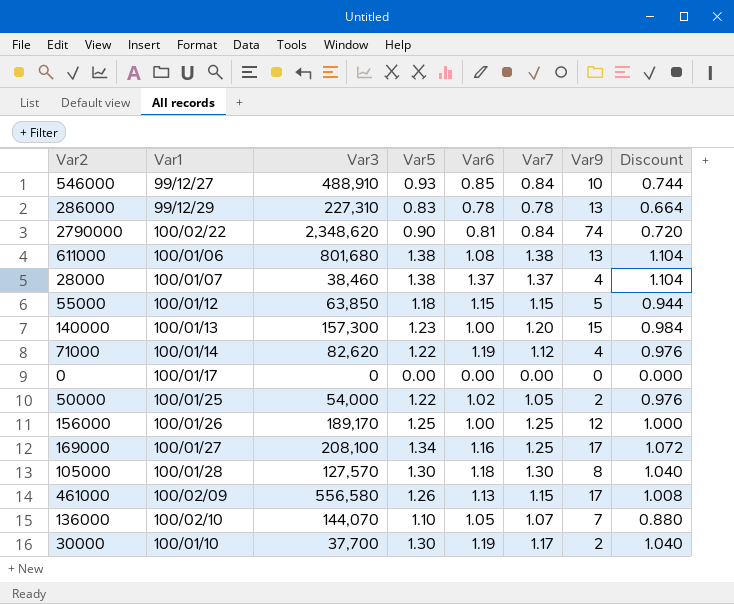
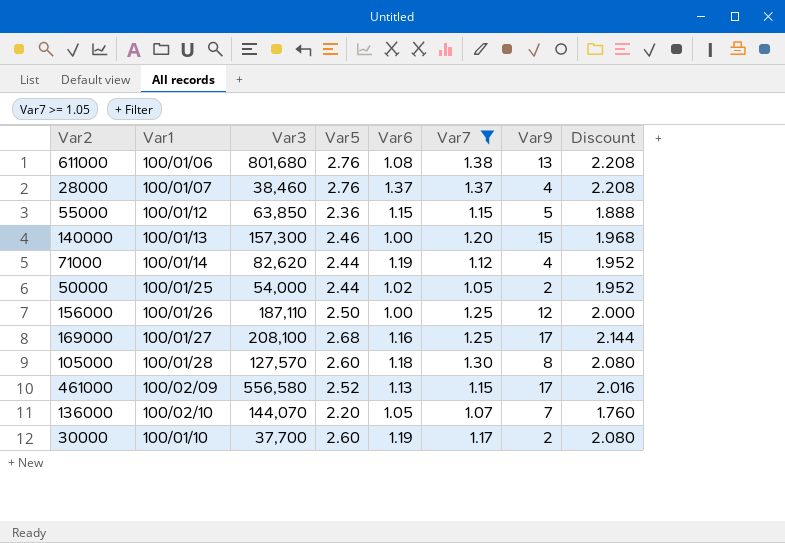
filter: none -> Var7 >= 1.05
611000 | Var5: 1.38 -> 2.76
611000 | Discount: 1.104 -> 2.208
28000 | Var5: 1.38 -> 2.76
28000 | Discount: 1.104 -> 2.208
55000 | Var5: 1.18 -> 2.36
55000 | Discount: 0.944 -> 1.888
140000 | Var5: 1.23 -> 2.46
140000 | Discount: 0.984 -> 1.968
71000 | Var5: 1.22 -> 2.44
71000 | Discount: 0.976 -> 1.952
50000 | Var5: 1.22 -> 2.44
50000 | Discount: 0.976 -> 1.952
156000 | Var3: 189,170 -> 187,110
156000 | Var5: 1.25 -> 2.50
156000 | Discount: 1.000 -> 2.000
169000 | Var5: 1.34 -> 2.68
169000 | Discount: 1.072 -> 2.144
105000 | Var5: 1.30 -> 2.60
105000 | Discount: 1.040 -> 2.080
461000 | Var5: 1.26 -> 2.52
461000 | Discount: 1.008 -> 2.016
136000 | Var5: 1.10 -> 2.20
136000 | Discount: 0.880 -> 1.760
30000 | Var5: 1.30 -> 2.60
30000 | Discount: 1.040 -> 2.080

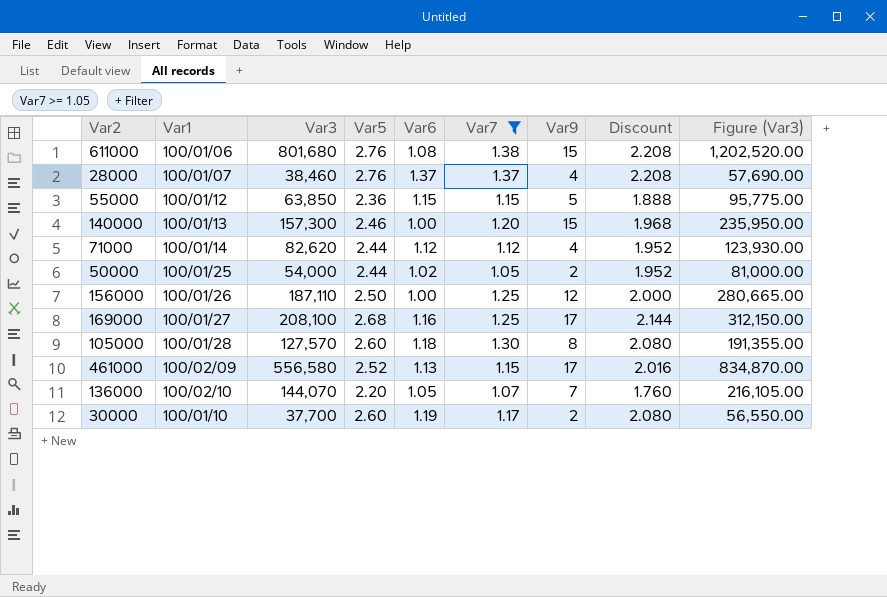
column Figure (Var3) | formula: none -> [Var3] * 1.5
611000 | Var9: 13 -> 15
71000 | Var6: 1.19 -> 1.12

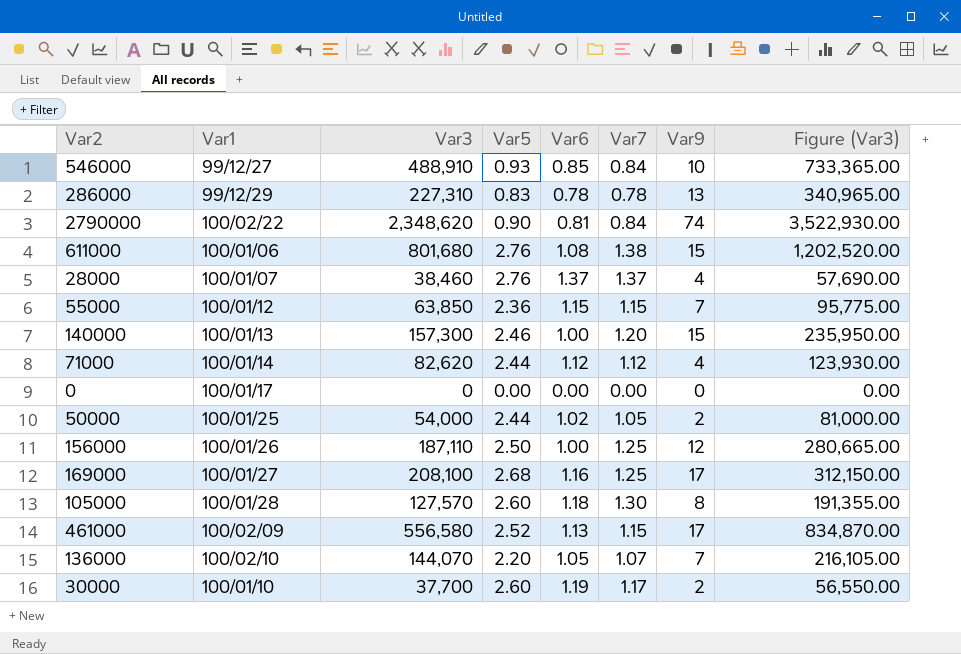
filter: Var7 >= 1.05 -> none
column Discount | formula: [Var5] * 0.8 -> none
55000 | Var9: 5 -> 7

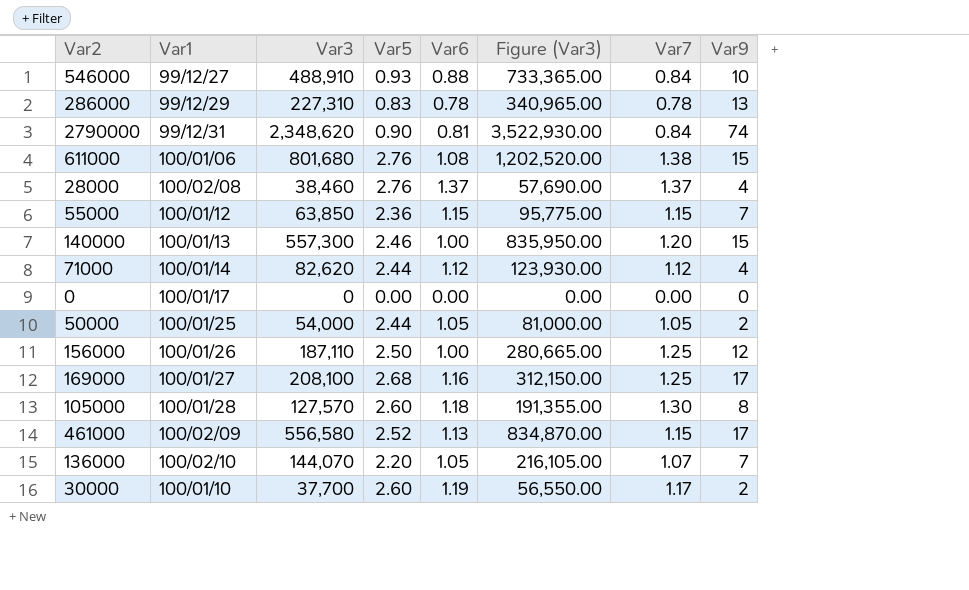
column Figure (Var3) | position: 8 -> 6
546000 | Var6: 0.85 -> 0.88
2790000 | Var1: 100/02/22 -> 99/12/31
28000 | Var1: 100/01/07 -> 100/02/08
140000 | Var3: 157,300 -> 557,300
140000 | Figure (Var3): 235,950.00 -> 835,950.00
50000 | Var6: 1.02 -> 1.05

